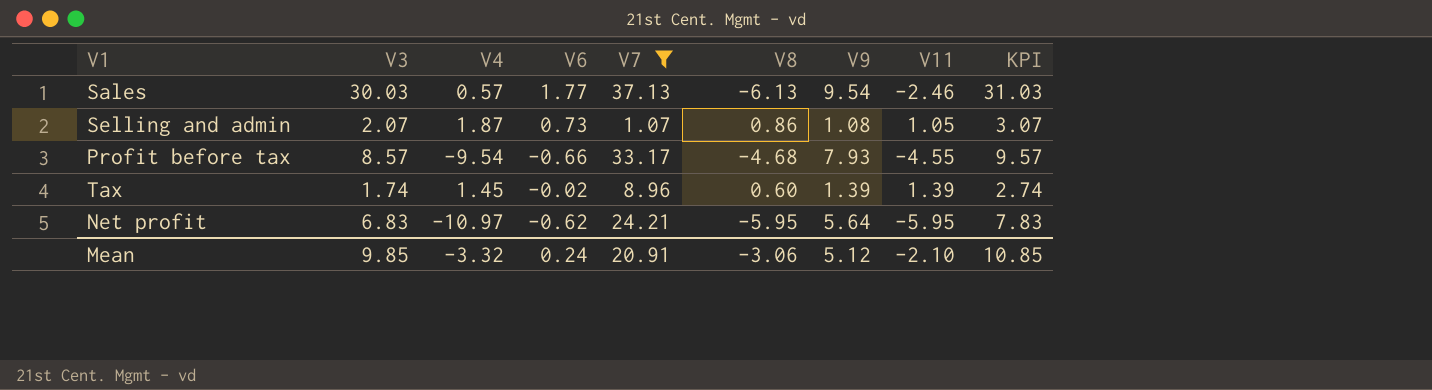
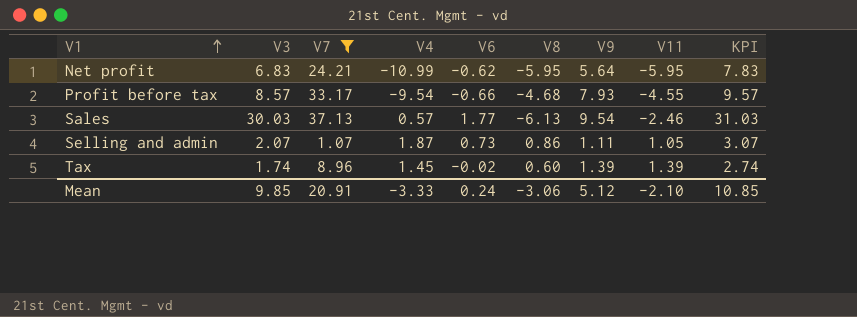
row order: none -> V1 ascending
column V7 | position: 5 -> 3
Net profit | V4: -10.97 -> -10.99
Selling and admin | V9: 1.08 -> 1.11
Mean | V4: -3.32 -> -3.33

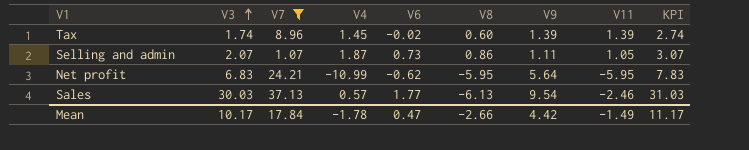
row order: V1 ascending -> V3 ascending
row Profit before tax: 8.57 | 33.17 | -9.54 | -0.66 | -4.68 | 7.93 | -4.55 | 9.57 -> none
Mean | V3: 9.85 -> 10.17
Mean | V7: 20.91 -> 17.84
Mean | V4: -3.33 -> -1.78
Mean | V6: 0.24 -> 0.47
Mean | V8: -3.06 -> -2.66
Mean | V9: 5.12 -> 4.42
Mean | V11: -2.10 -> -1.49
Mean | KPI: 10.85 -> 11.17

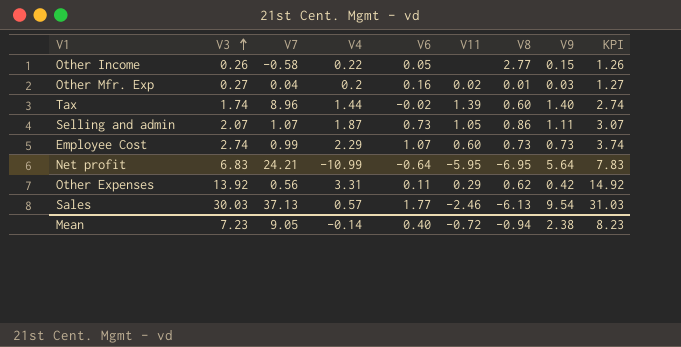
filter: V7 >= 1.07 -> none
column V11 | position: 8 -> 6
Tax | V4: 1.45 -> 1.44
Tax | V9: 1.39 -> 1.40
Net profit | V6: -0.62 -> -0.64
Net profit | V8: -5.95 -> -6.95
Mean | V3: 10.17 -> 7.23
Mean | V7: 17.84 -> 9.05
Mean | V4: -1.78 -> -0.14
Mean | V6: 0.47 -> 0.40
Mean | V11: -1.49 -> -0.72
Mean | V8: -2.66 -> -0.94
Mean | V9: 4.42 -> 2.38
Mean | KPI: 11.17 -> 8.23

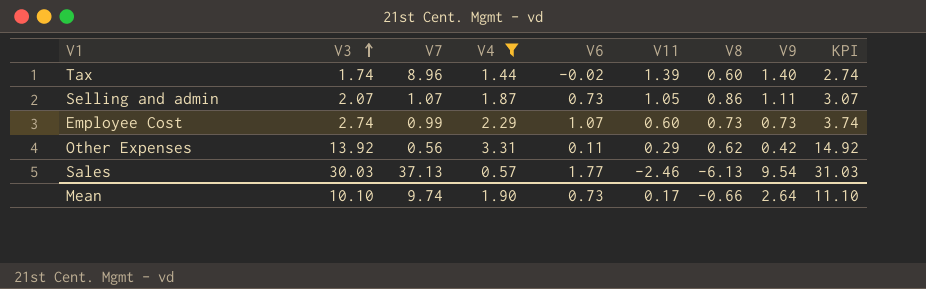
filter: none -> V4 >= 0.57
Mean | V3: 7.23 -> 10.10
Mean | V7: 9.05 -> 9.74
Mean | V4: -0.14 -> 1.90
Mean | V6: 0.40 -> 0.73
Mean | V11: -0.72 -> 0.17
Mean | V8: -0.94 -> -0.66
Mean | V9: 2.38 -> 2.64
Mean | KPI: 8.23 -> 11.10

